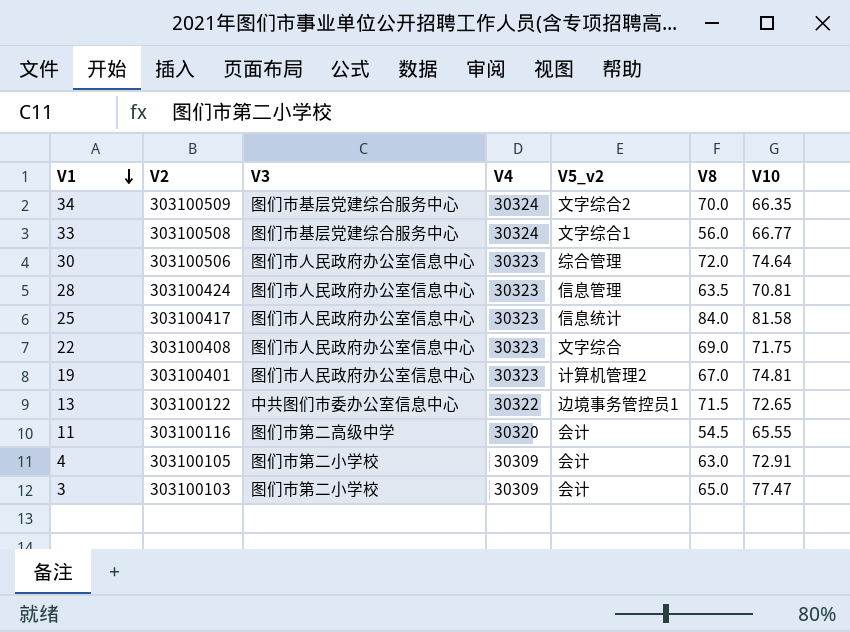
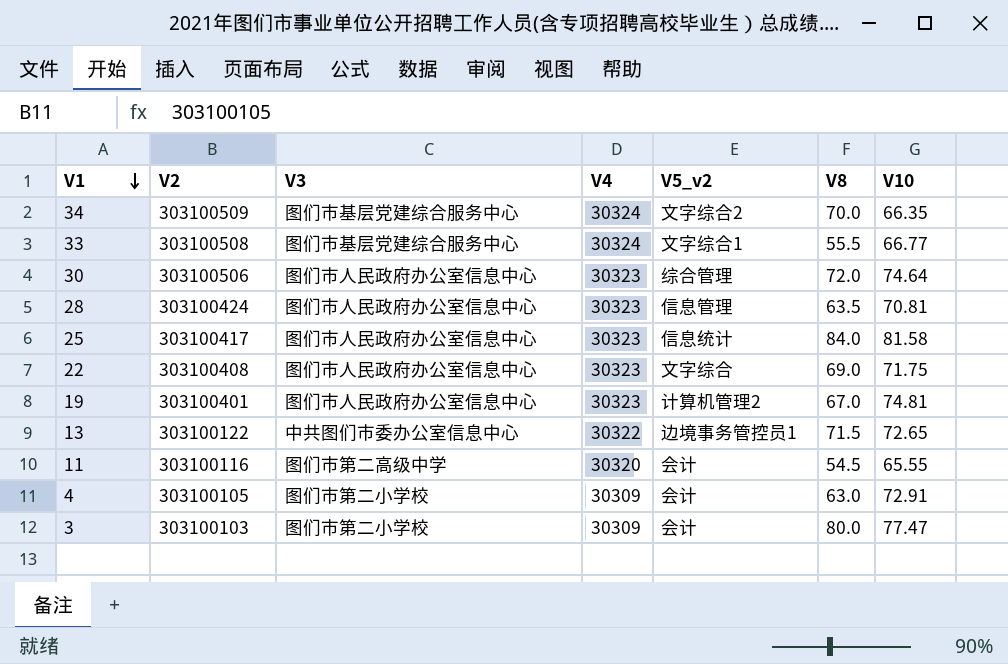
33 | V8: 56.0 -> 55.5
3 | V8: 65.0 -> 80.0

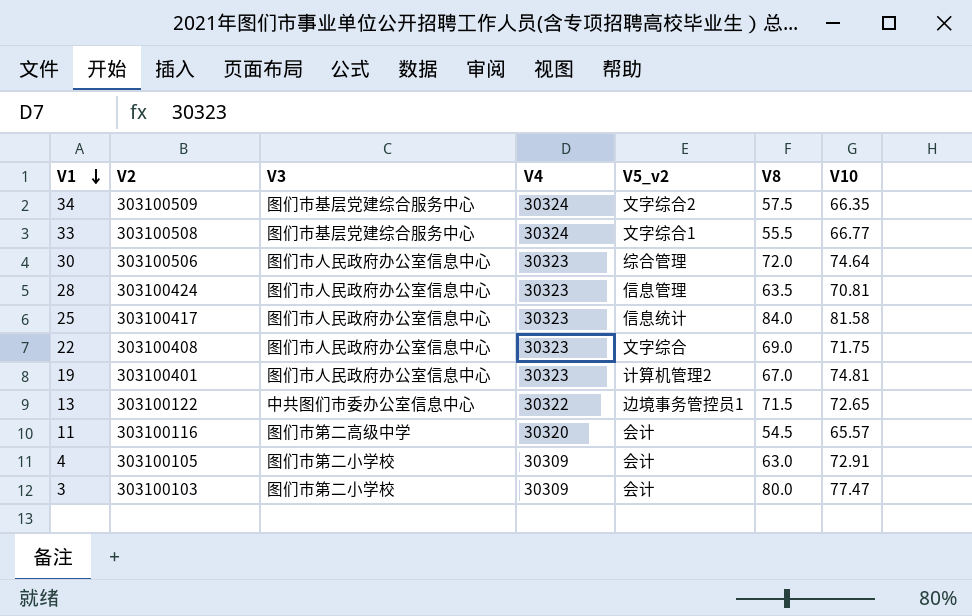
34 | V8: 70.0 -> 57.5
11 | V10: 65.55 -> 65.57

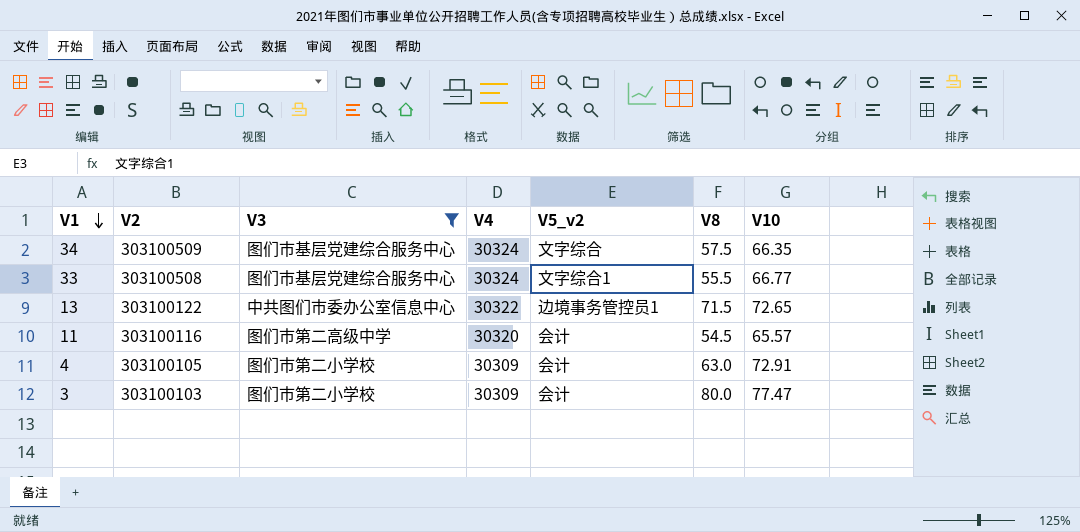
filter: none -> V3 != 图们市人民政府办公室信息中心
34 | V5_v2: 文字综合2 -> 文字综合

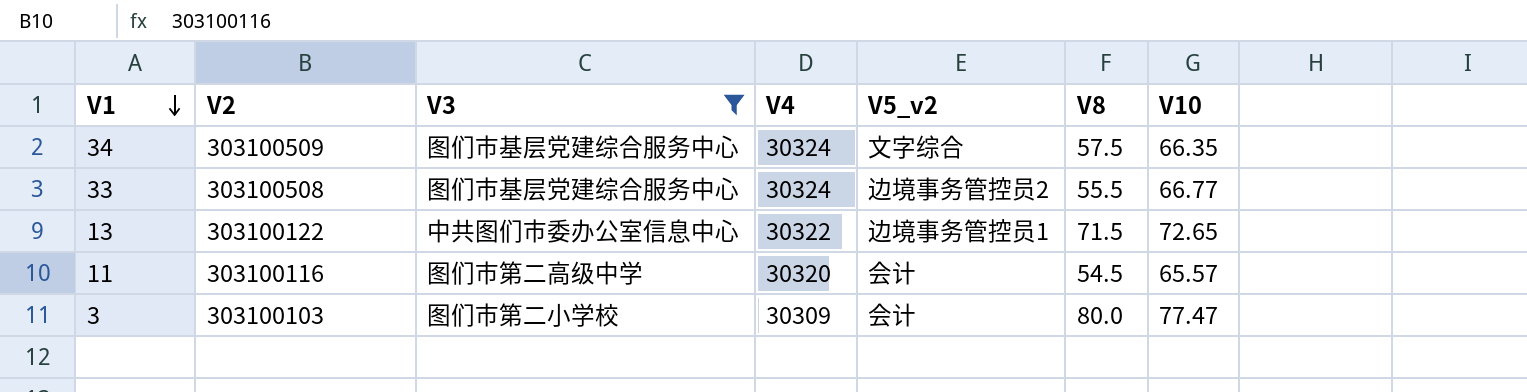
row 4: 303100105 | 图们市第二小学校 | 30309 | 会计 | 63.0 | 72.91 -> none
33 | V5_v2: 文字综合1 -> 边境事务管控员2

